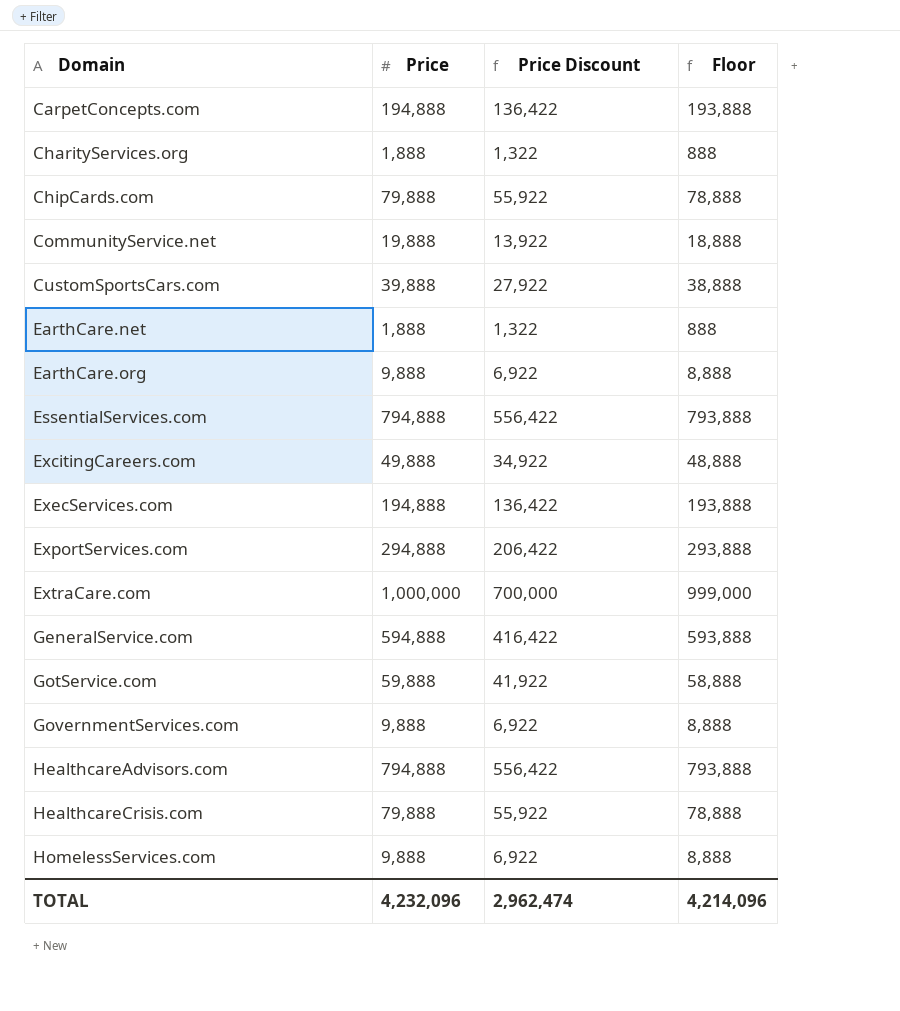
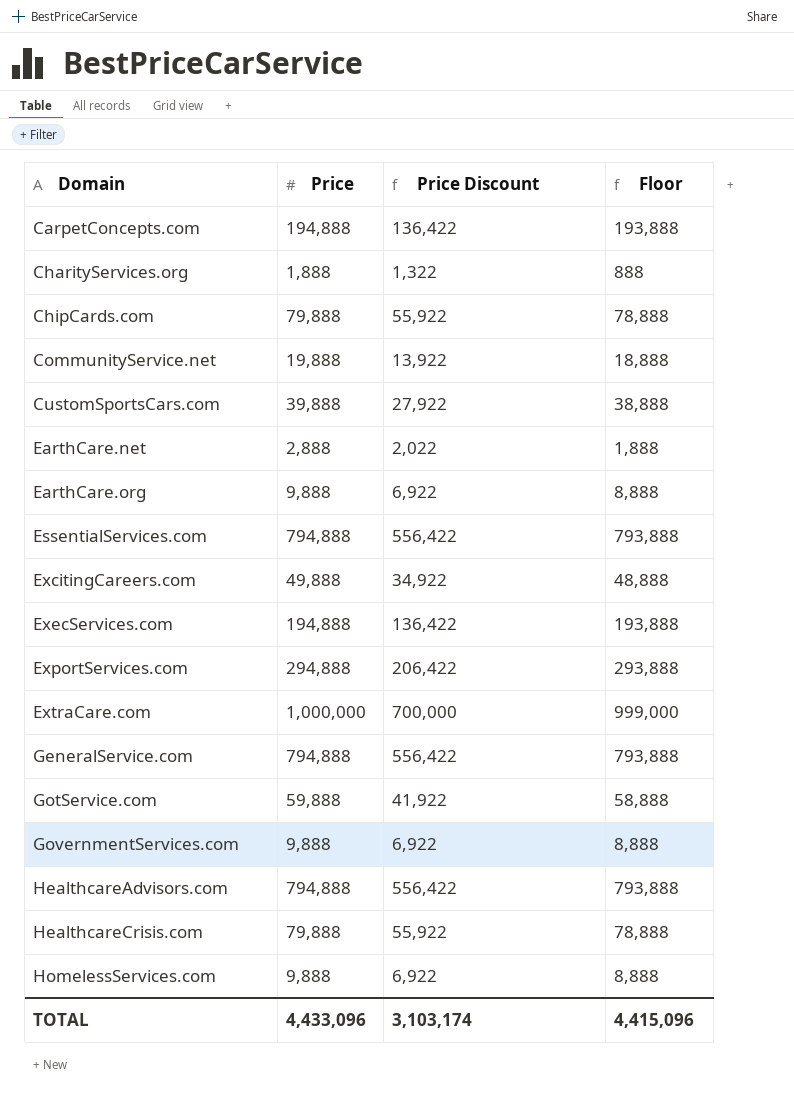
EarthCare.net | Price: 1,888 -> 2,888
EarthCare.net | Price Discount: 1,322 -> 2,022
EarthCare.net | Floor: 888 -> 1,888
GeneralService.com | Price: 594,888 -> 794,888
GeneralService.com | Price Discount: 416,422 -> 556,422
GeneralService.com | Floor: 593,888 -> 793,888
TOTAL | Price: 4,232,096 -> 4,433,096
TOTAL | Price Discount: 2,962,474 -> 3,103,174
TOTAL | Floor: 4,214,096 -> 4,415,096

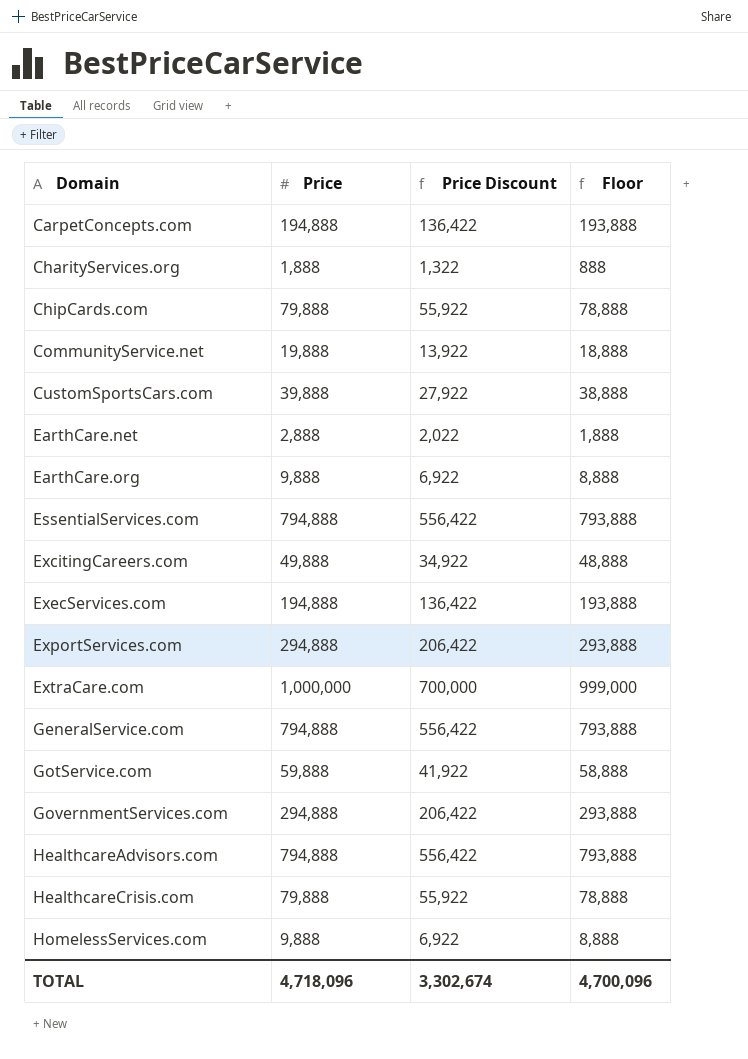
GovernmentServices.com | Price: 9,888 -> 294,888
GovernmentServices.com | Price Discount: 6,922 -> 206,422
GovernmentServices.com | Floor: 8,888 -> 293,888
TOTAL | Price: 4,433,096 -> 4,718,096
TOTAL | Price Discount: 3,103,174 -> 3,302,674
TOTAL | Floor: 4,415,096 -> 4,700,096

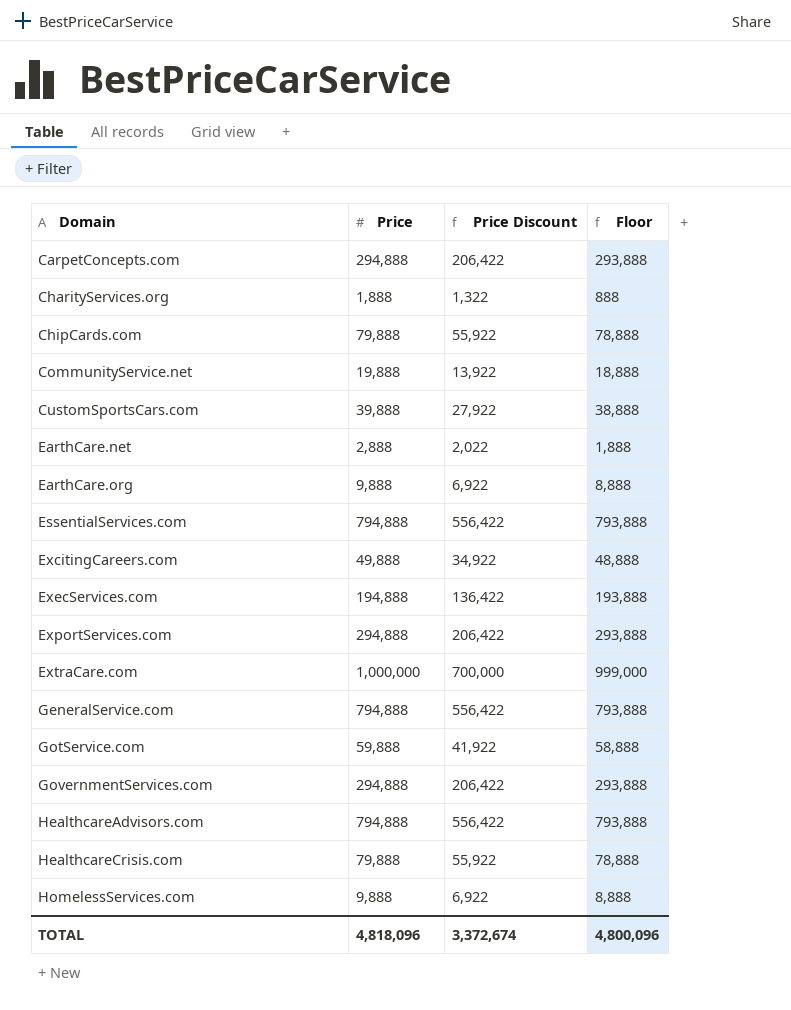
CarpetConcepts.com | Price: 194,888 -> 294,888
CarpetConcepts.com | Price Discount: 136,422 -> 206,422
CarpetConcepts.com | Floor: 193,888 -> 293,888
TOTAL | Price: 4,718,096 -> 4,818,096
TOTAL | Price Discount: 3,302,674 -> 3,372,674
TOTAL | Floor: 4,700,096 -> 4,800,096

